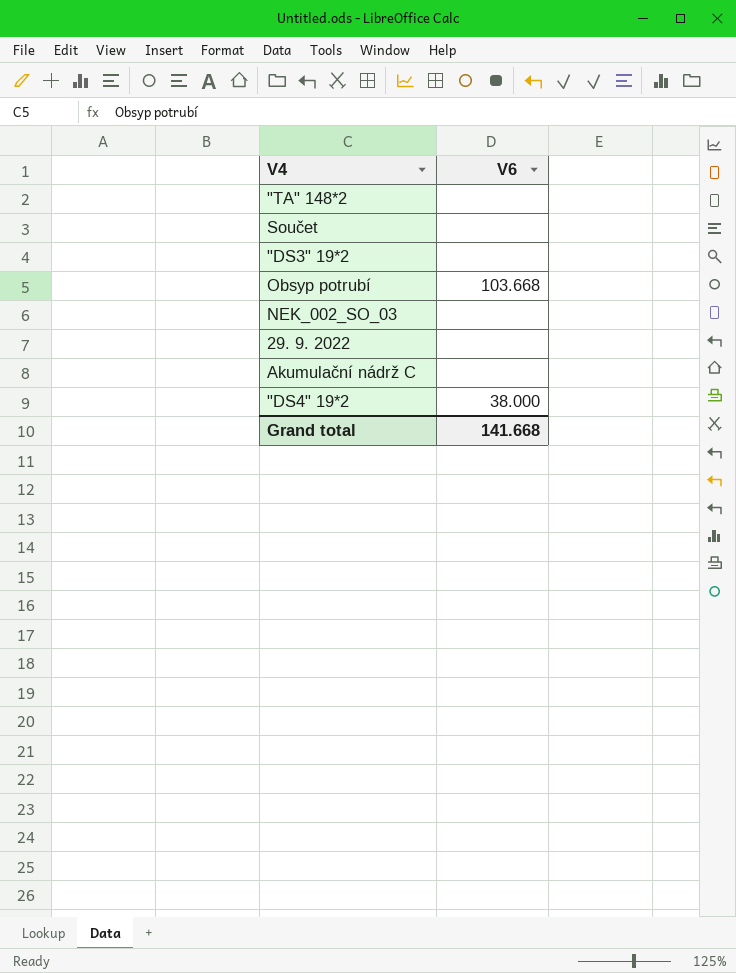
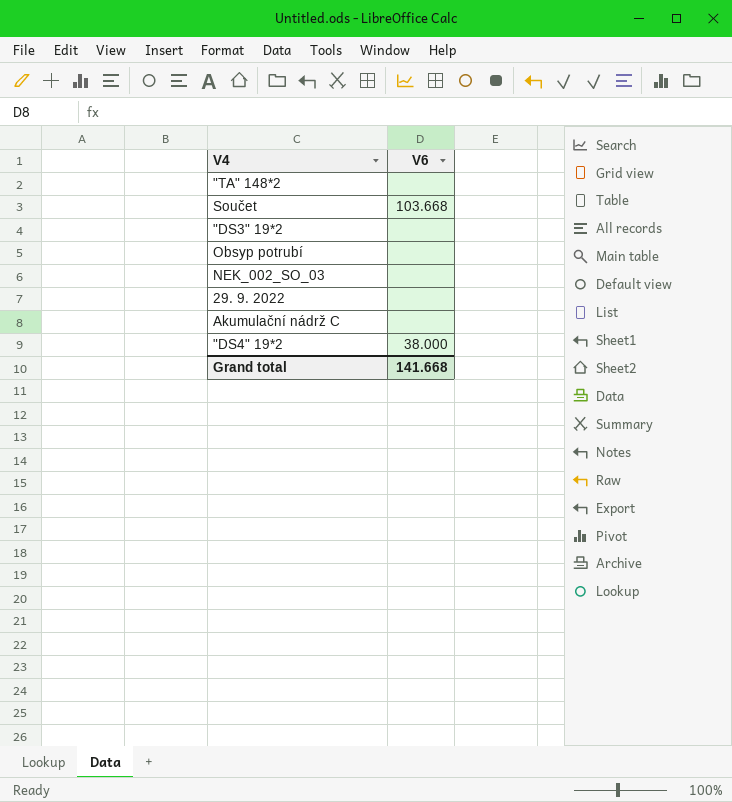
Součet | V6: none -> 103.668
Obsyp potrubí | V6: 103.668 -> none

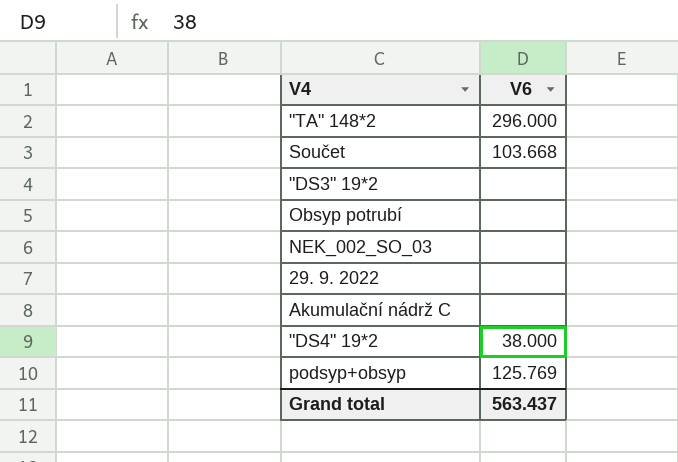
"TA" 148*2 | V6: none -> 296.000
row podsyp+obsyp: none -> 125.769
Grand total | V6: 141.668 -> 563.437

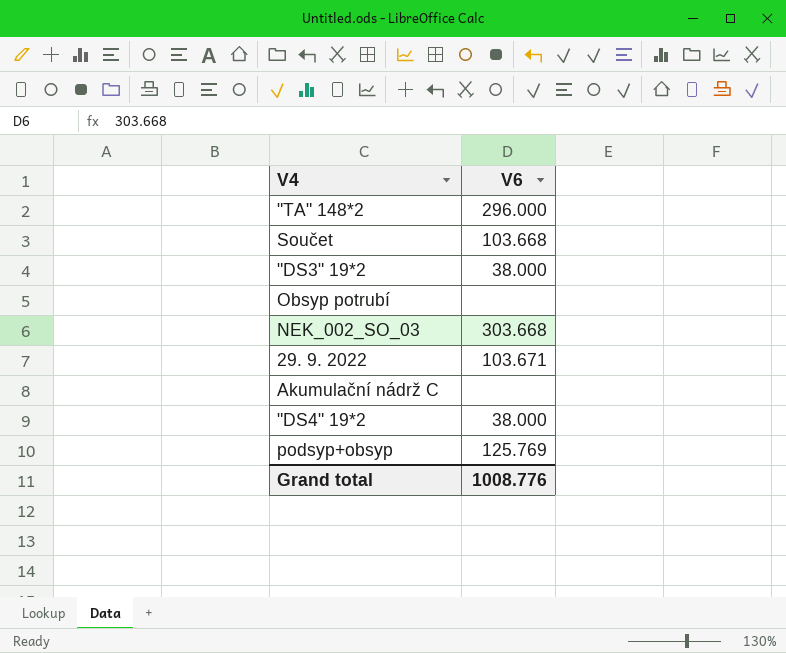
"DS3" 19*2 | V6: none -> 38.000
NEK_002_SO_03 | V6: none -> 303.668
29. 9. 2022 | V6: none -> 103.671
Grand total | V6: 563.437 -> 1008.776

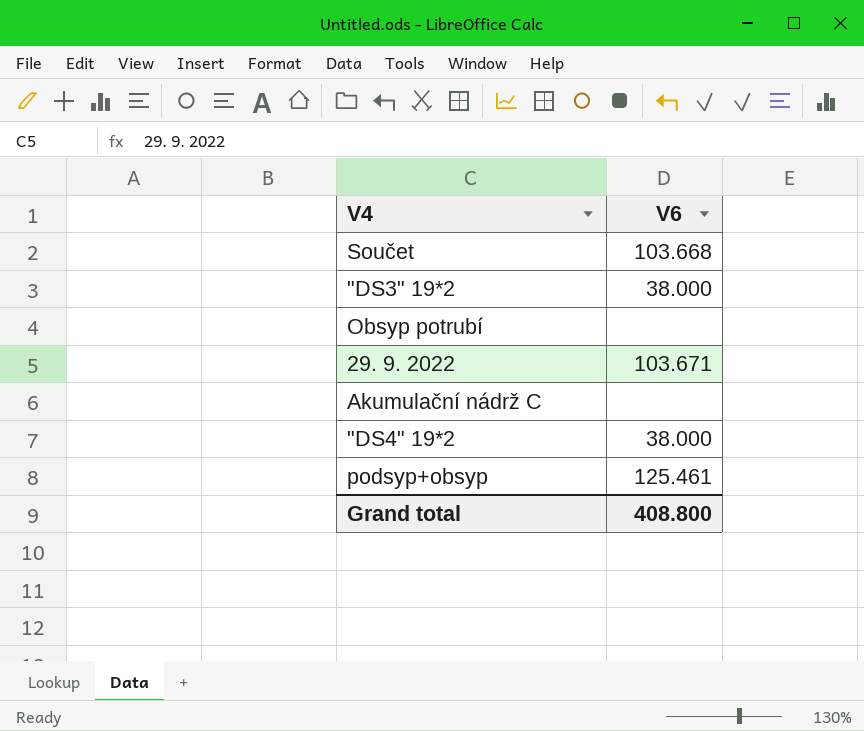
row "TA" 148*2: 296.000 -> none
row NEK_002_SO_03: 303.668 -> none
podsyp+obsyp | V6: 125.769 -> 125.461
Grand total | V6: 1008.776 -> 408.800

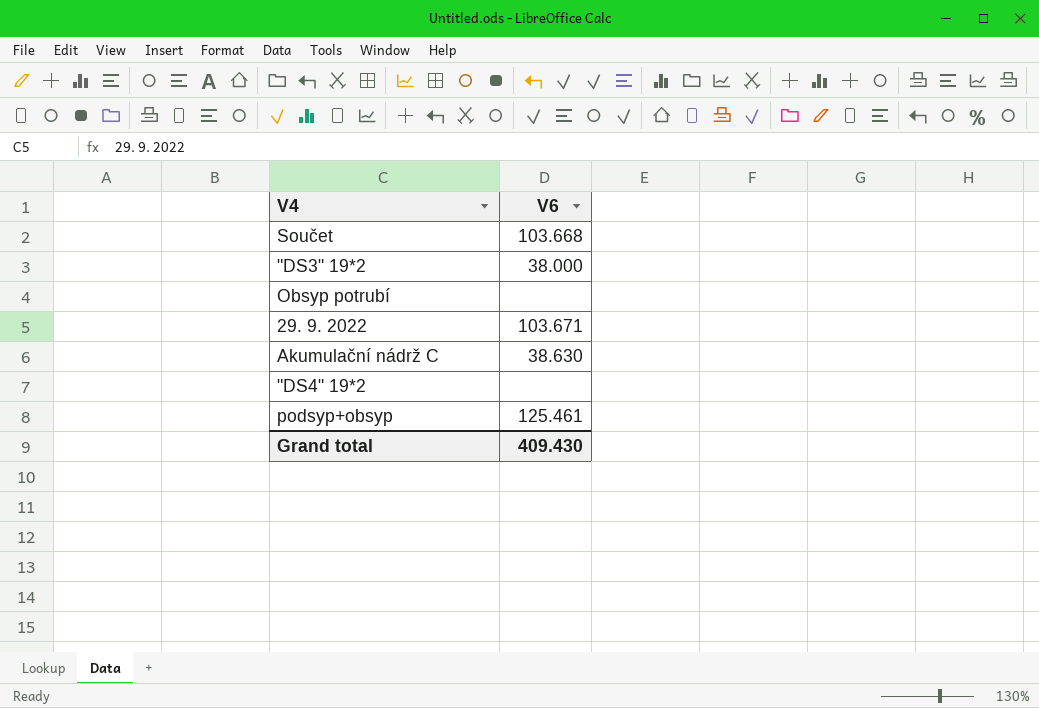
Akumulační nádrž C | V6: none -> 38.630
"DS4" 19*2 | V6: 38.000 -> none
Grand total | V6: 408.800 -> 409.430

